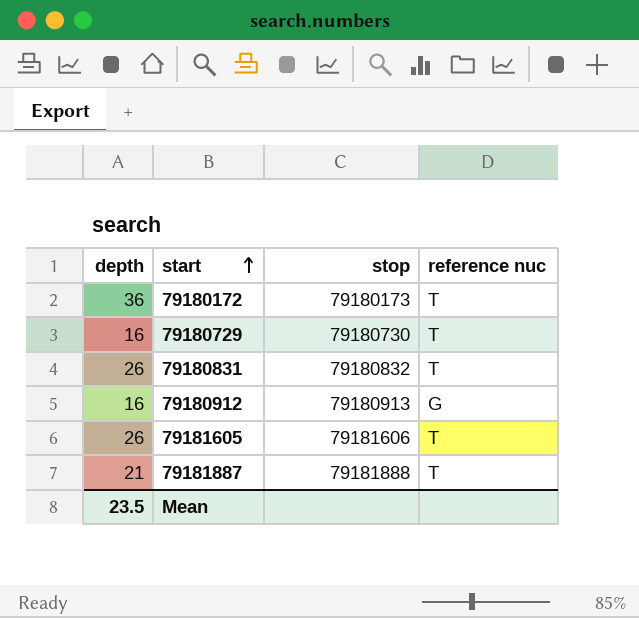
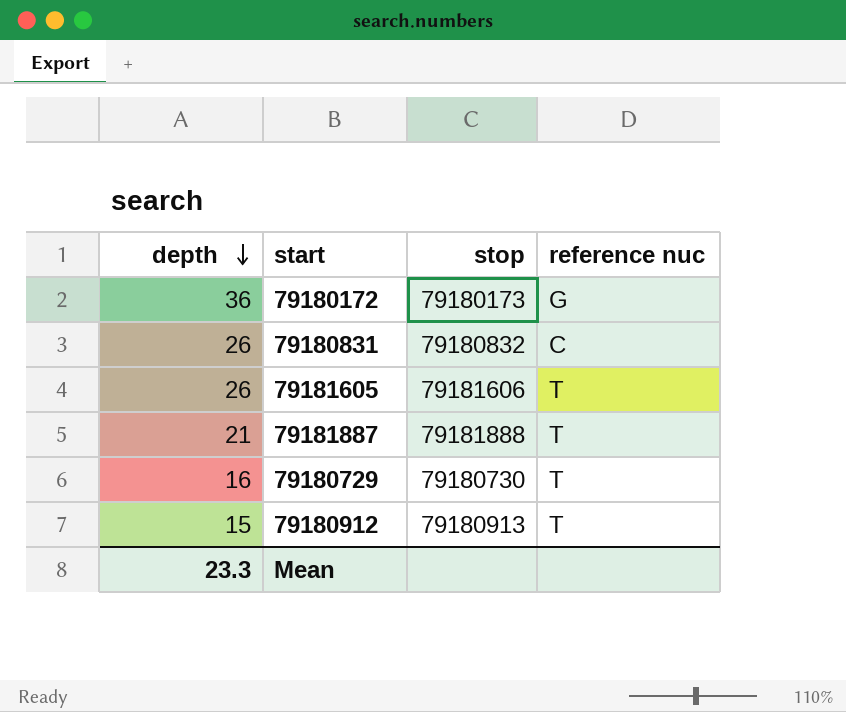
row order: start ascending -> depth descending
79180172 | reference nuc: T -> G
79180831 | reference nuc: T -> C
79180912 | depth: 16 -> 15
79180912 | reference nuc: G -> T
Mean | depth: 23.5 -> 23.3

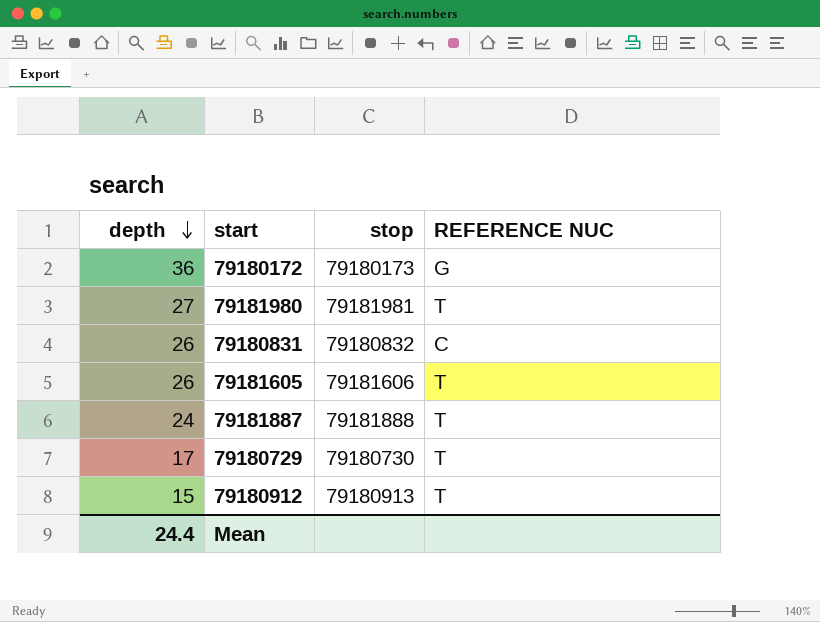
column name: reference nuc -> REFERENCE NUC
row 79181980: none -> 27 | 79181981 | T
79181887 | depth: 21 -> 24
79180729 | depth: 16 -> 17
Mean | depth: 23.3 -> 24.4

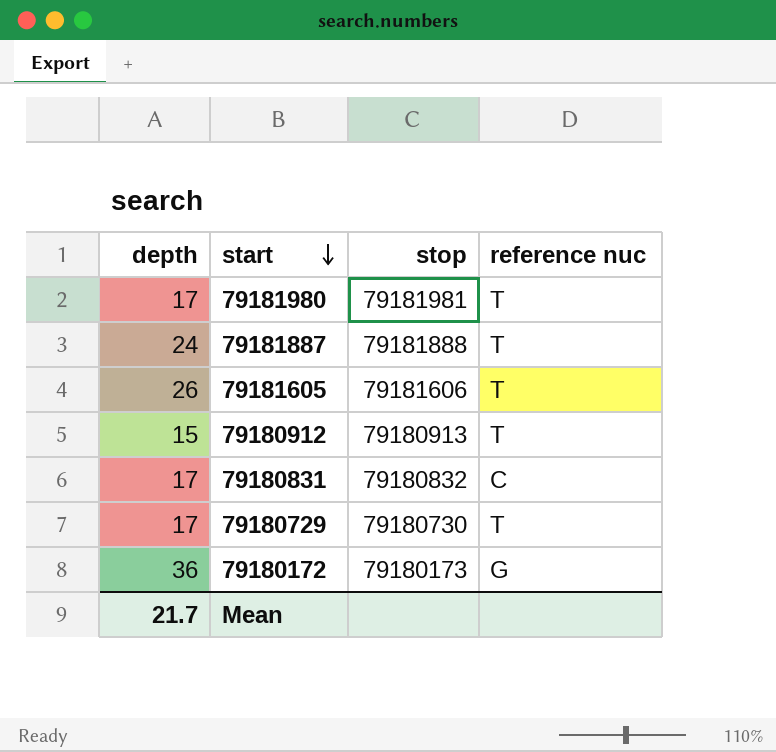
row order: depth descending -> start descending
column name: REFERENCE NUC -> reference nuc
79181980 | depth: 27 -> 17
79180831 | depth: 26 -> 17
Mean | depth: 24.4 -> 21.7

